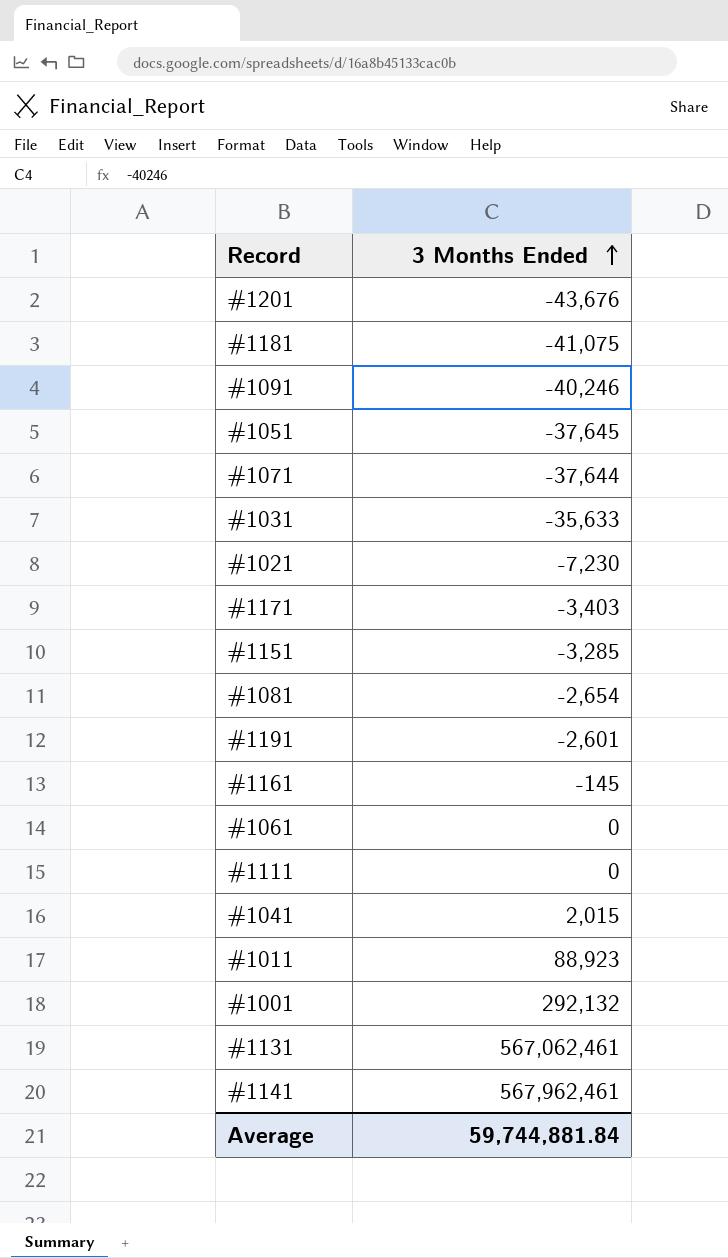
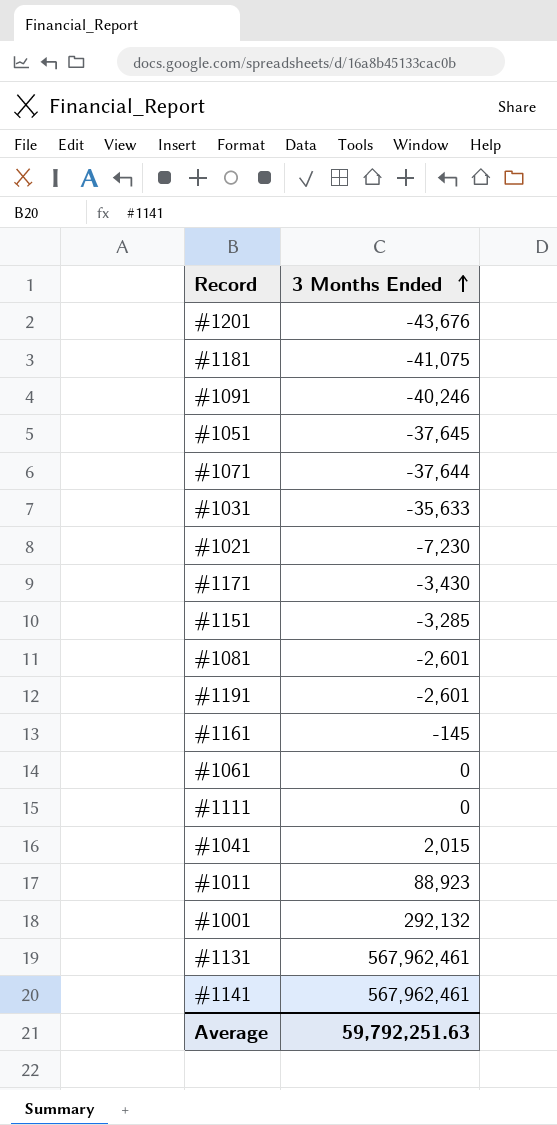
#1171 | 3 Months Ended: -3,403 -> -3,430
#1081 | 3 Months Ended: -2,654 -> -2,601
#1131 | 3 Months Ended: 567,062,461 -> 567,962,461
Average | 3 Months Ended: 59,744,881.84 -> 59,792,251.63

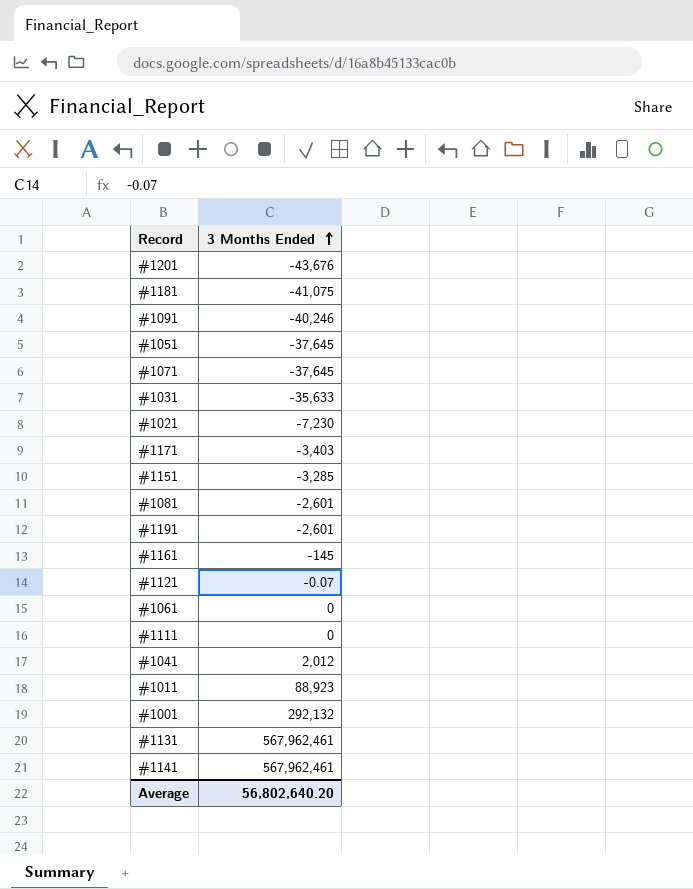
#1071 | 3 Months Ended: -37,644 -> -37,645
#1171 | 3 Months Ended: -3,430 -> -3,403
row #1121: none -> -0.07
#1041 | 3 Months Ended: 2,015 -> 2,012
Average | 3 Months Ended: 59,792,251.63 -> 56,802,640.20

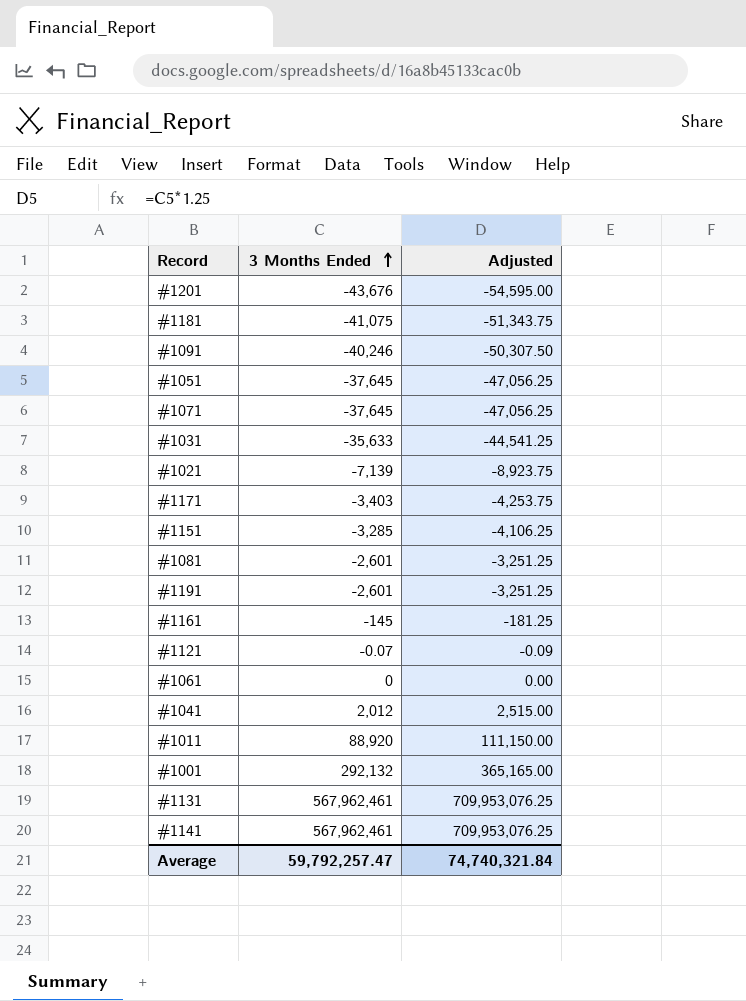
column Adjusted | formula: none -> [3 Months Ended] * 1.25
row #1111: 0 -> none
#1021 | 3 Months Ended: -7,230 -> -7,139
#1011 | 3 Months Ended: 88,923 -> 88,920
Average | 3 Months Ended: 56,802,640.20 -> 59,792,257.47

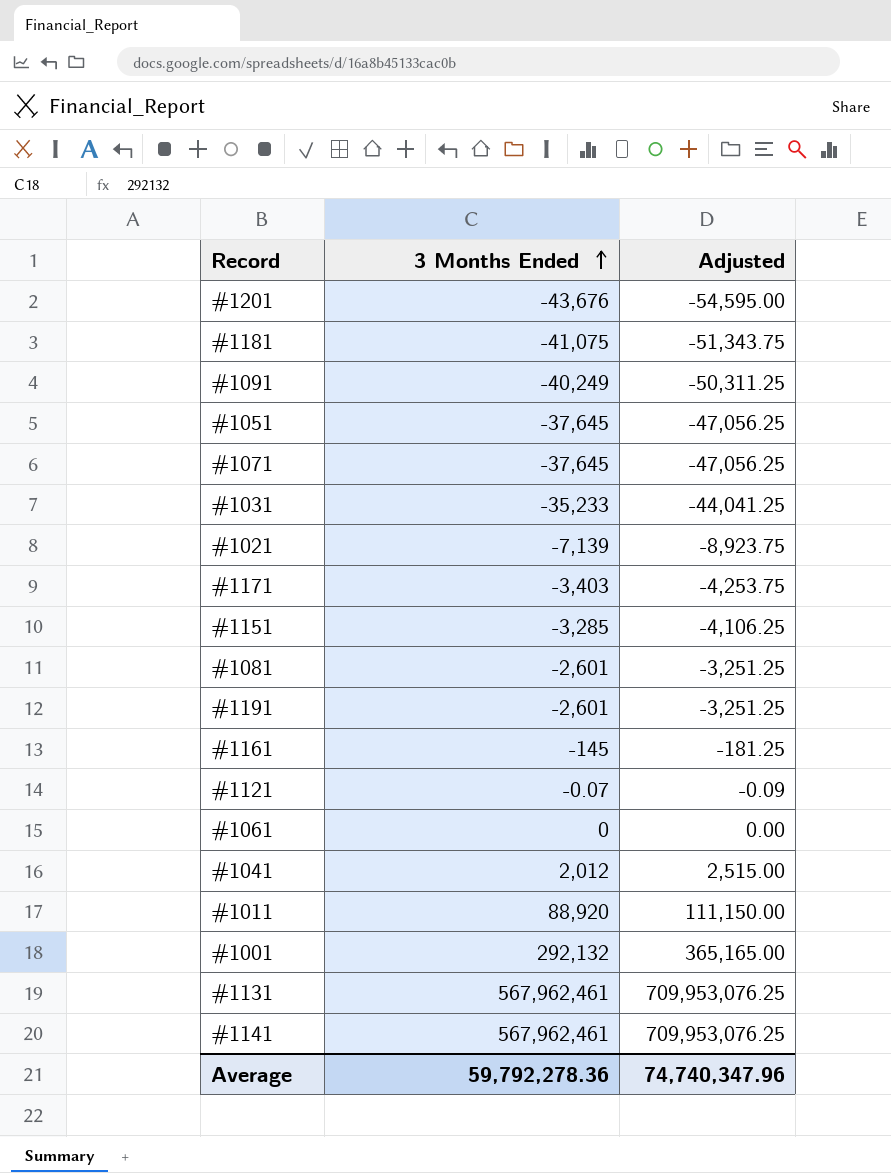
#1091 | 3 Months Ended: -40,246 -> -40,249
#1091 | Adjusted: -50,307.50 -> -50,311.25
#1031 | 3 Months Ended: -35,633 -> -35,233
#1031 | Adjusted: -44,541.25 -> -44,041.25
Average | 3 Months Ended: 59,792,257.47 -> 59,792,278.36
Average | Adjusted: 74,740,321.84 -> 74,740,347.96

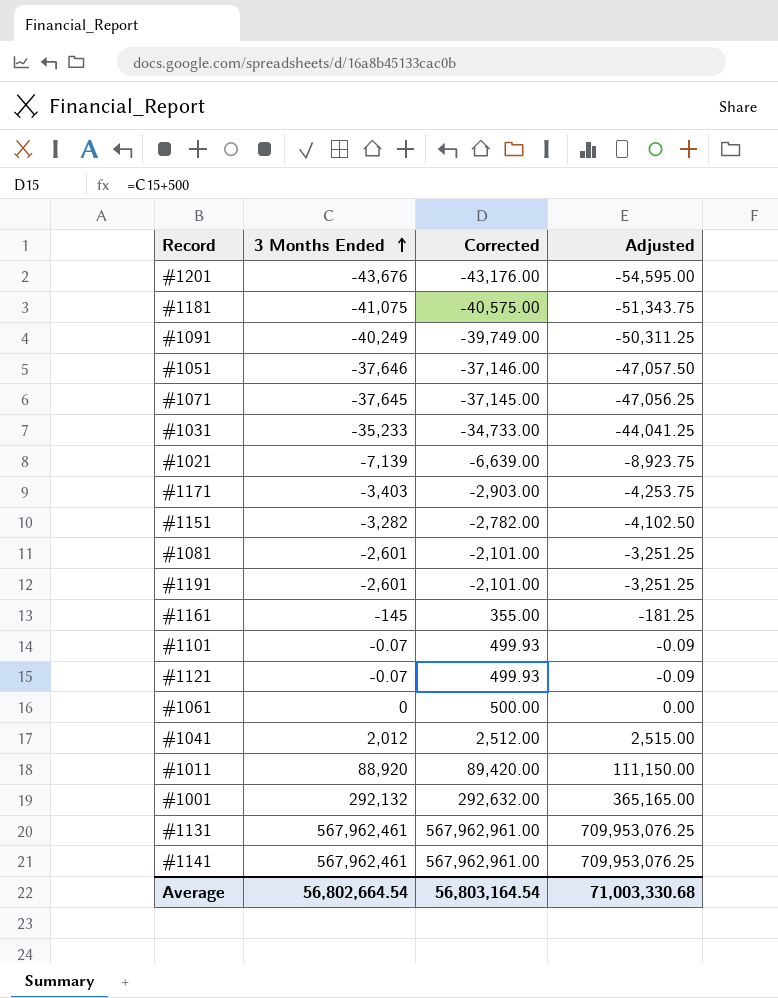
column Corrected | formula: none -> [3 Months Ended] + 500
#1051 | 3 Months Ended: -37,645 -> -37,646
#1051 | Adjusted: -47,056.25 -> -47,057.50
#1151 | 3 Months Ended: -3,285 -> -3,282
#1151 | Adjusted: -4,106.25 -> -4,102.50
row #1101: none -> -0.07 | 499.93 | -0.09
Average | 3 Months Ended: 59,792,278.36 -> 56,802,664.54
Average | Adjusted: 74,740,347.96 -> 71,003,330.68

